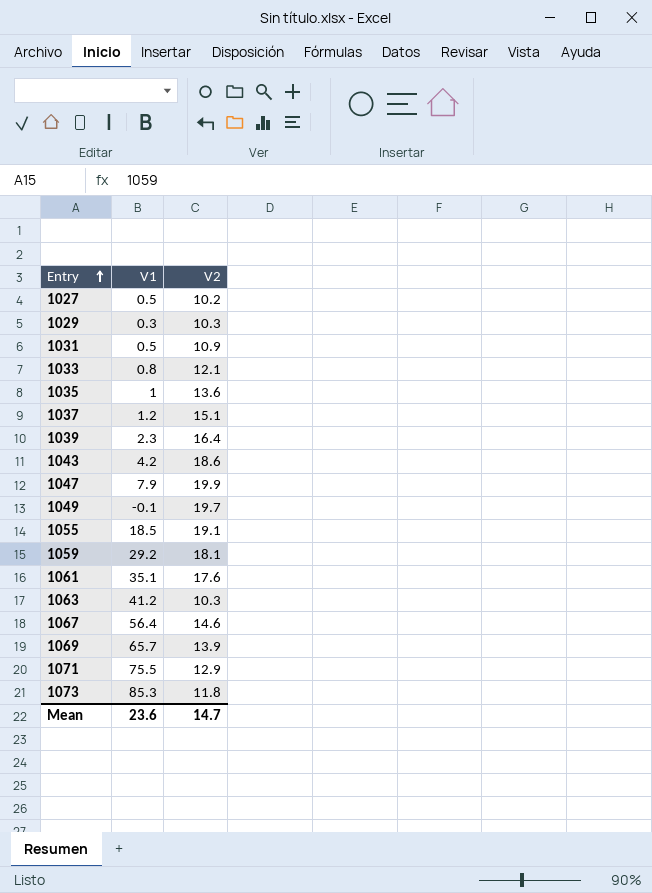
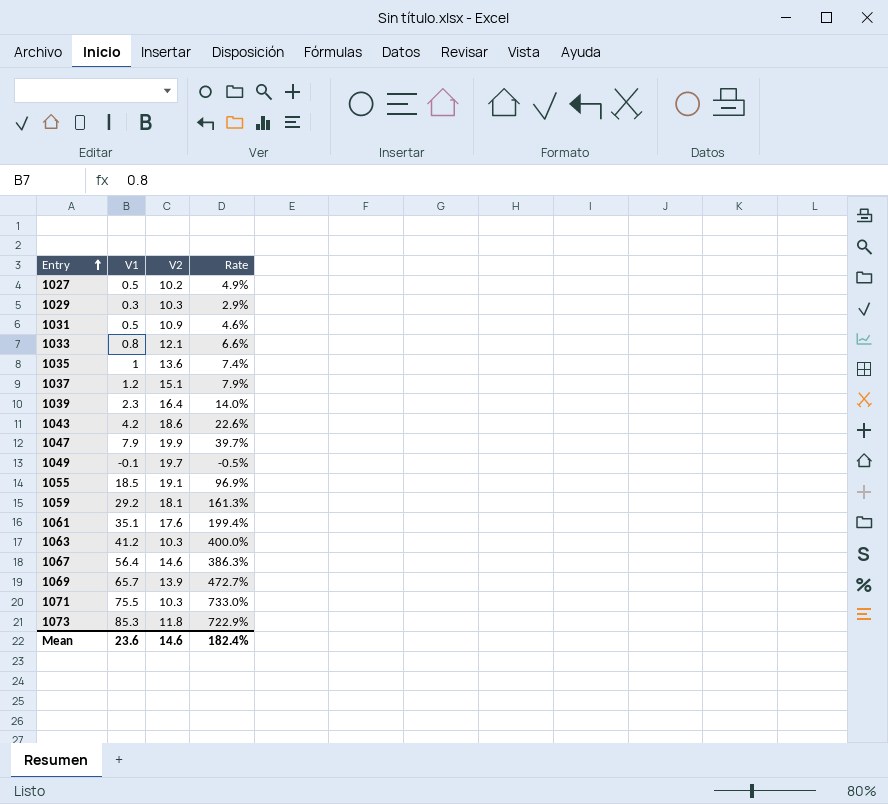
column Rate | formula: none -> [V1] / [V2]
1071 | V2: 12.9 -> 10.3
Mean | V2: 14.7 -> 14.6

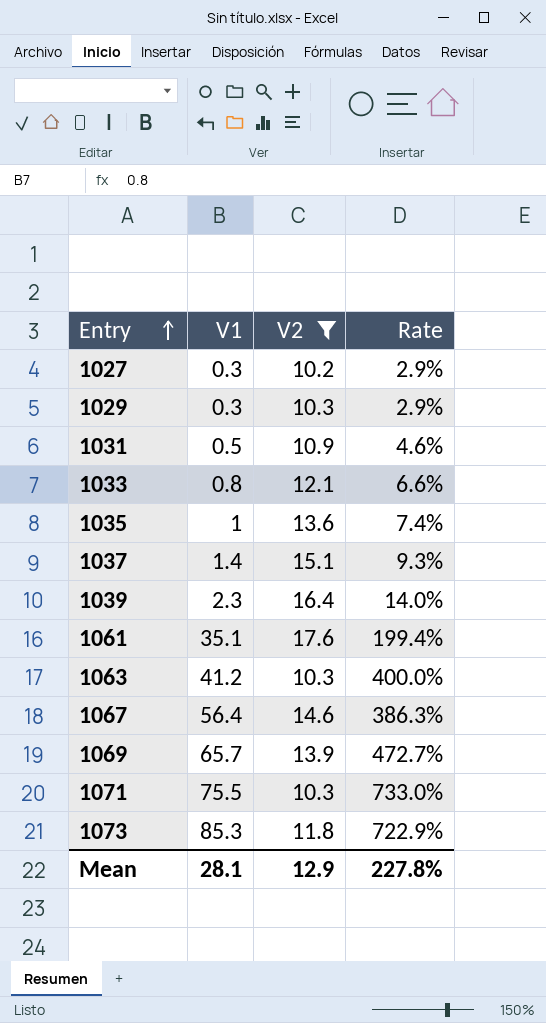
filter: none -> V2 <= 17.6
1027 | V1: 0.5 -> 0.3
1027 | Rate: 4.9% -> 2.9%
1037 | V1: 1.2 -> 1.4
1037 | Rate: 7.9% -> 9.3%
Mean | V1: 23.6 -> 28.1
Mean | V2: 14.6 -> 12.9
Mean | Rate: 182.4% -> 227.8%

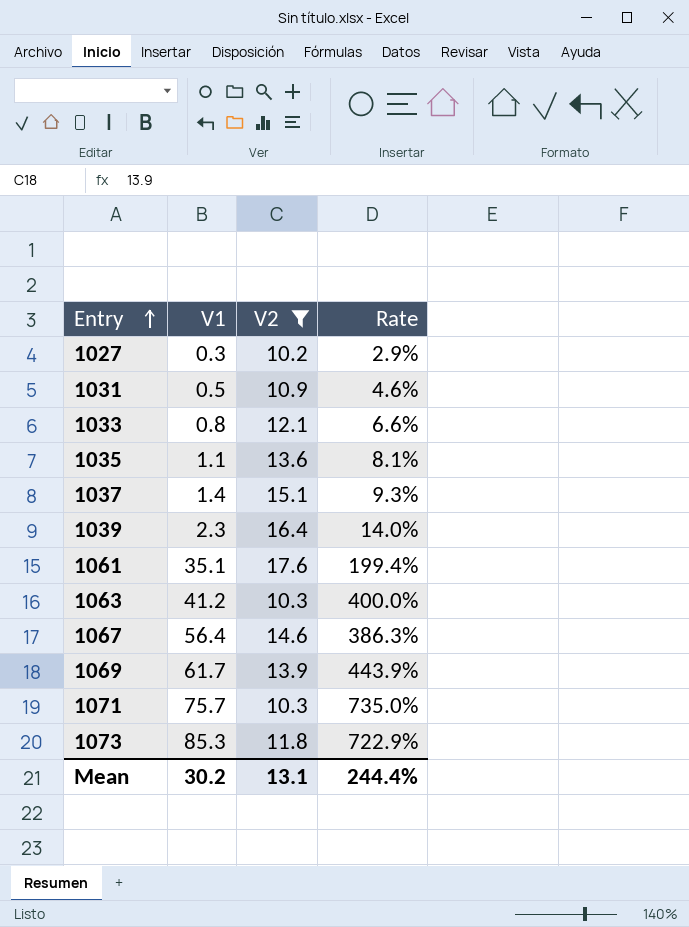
row 1029: 0.3 | 10.3 | 2.9% -> none
1035 | V1: 1 -> 1.1
1035 | Rate: 7.4% -> 8.1%
1069 | V1: 65.7 -> 61.7
1069 | Rate: 472.7% -> 443.9%
1071 | V1: 75.5 -> 75.7
1071 | Rate: 733.0% -> 735.0%
Mean | V1: 28.1 -> 30.2
Mean | V2: 12.9 -> 13.1
Mean | Rate: 227.8% -> 244.4%

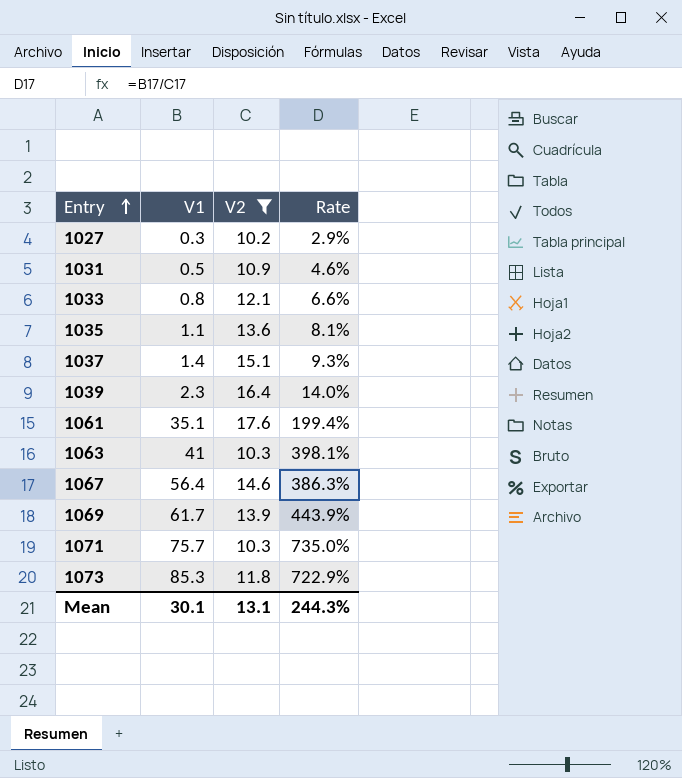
1063 | V1: 41.2 -> 41
1063 | Rate: 400.0% -> 398.1%
Mean | V1: 30.2 -> 30.1
Mean | Rate: 244.4% -> 244.3%

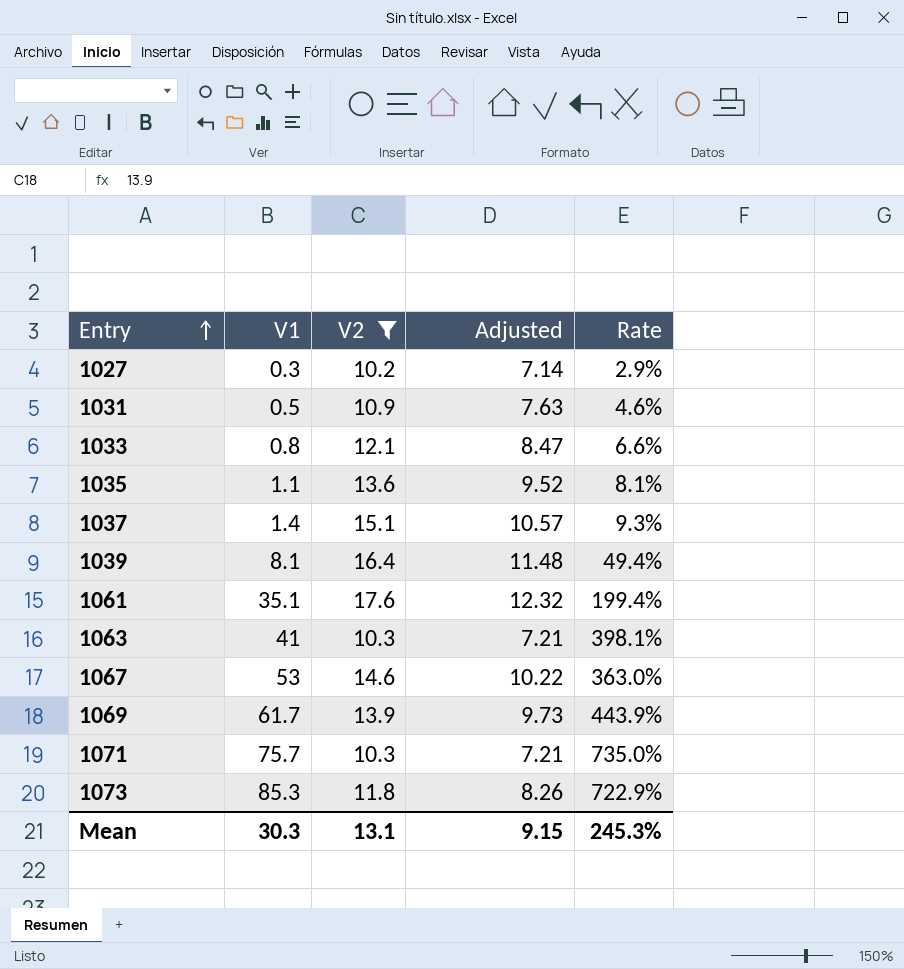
column Adjusted | formula: none -> [V2] * 0.7
1039 | V1: 2.3 -> 8.1
1039 | Rate: 14.0% -> 49.4%
1067 | V1: 56.4 -> 53
1067 | Rate: 386.3% -> 363.0%
Mean | V1: 30.1 -> 30.3
Mean | Rate: 244.3% -> 245.3%

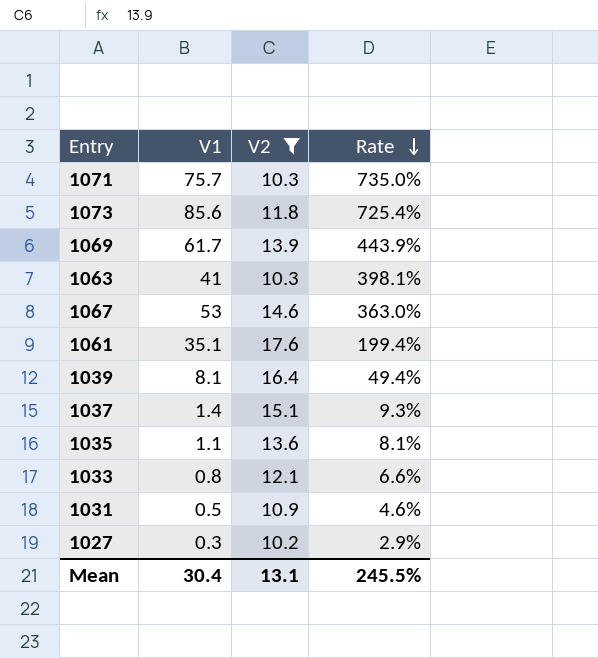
row order: Entry ascending -> Rate descending
column Adjusted | formula: [V2] * 0.7 -> none
1073 | V1: 85.3 -> 85.6
1073 | Rate: 722.9% -> 725.4%
Mean | V1: 30.3 -> 30.4
Mean | Rate: 245.3% -> 245.5%

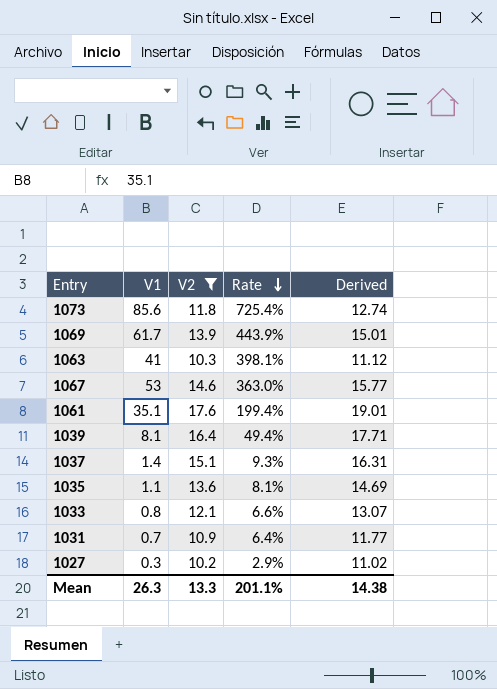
column Derived | formula: none -> [V2] * 1.08
row 1071: 75.7 | 10.3 | 735.0% -> none
1031 | V1: 0.5 -> 0.7
1031 | Rate: 4.6% -> 6.4%
Mean | V1: 30.4 -> 26.3
Mean | V2: 13.1 -> 13.3
Mean | Rate: 245.5% -> 201.1%

